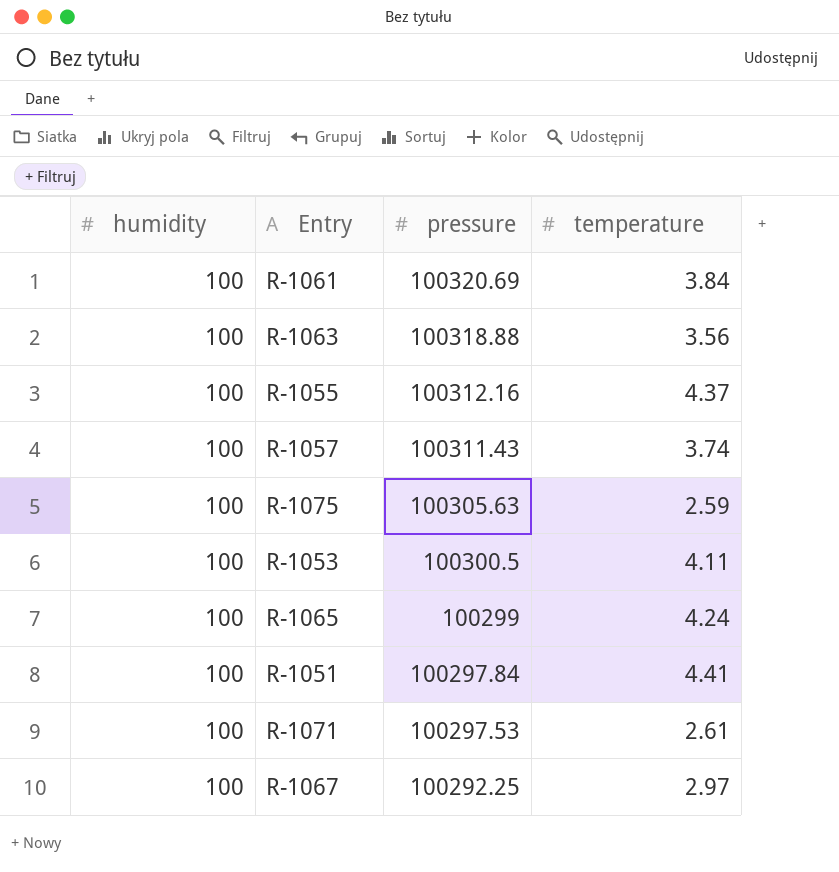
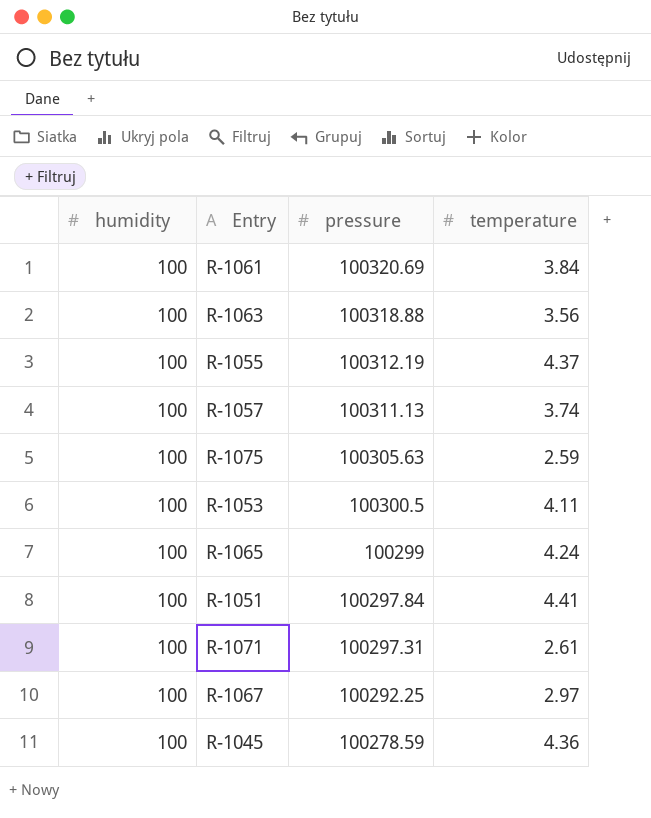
R-1055 | pressure: 100312.16 -> 100312.19
R-1057 | pressure: 100311.43 -> 100311.13
R-1071 | pressure: 100297.53 -> 100297.31
row R-1045: none -> 100 | 100278.59 | 4.36

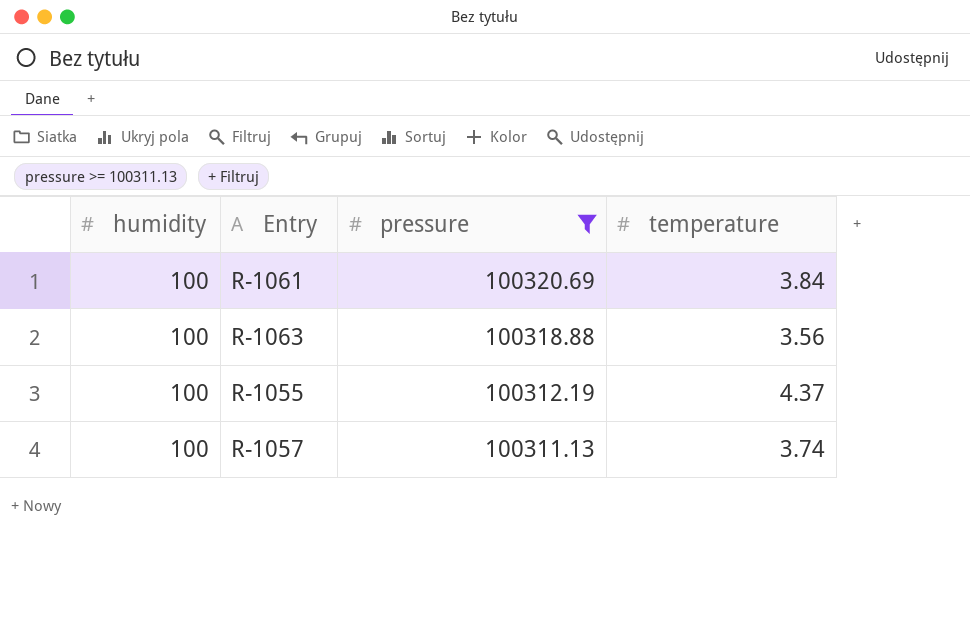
filter: none -> pressure >= 100311.13

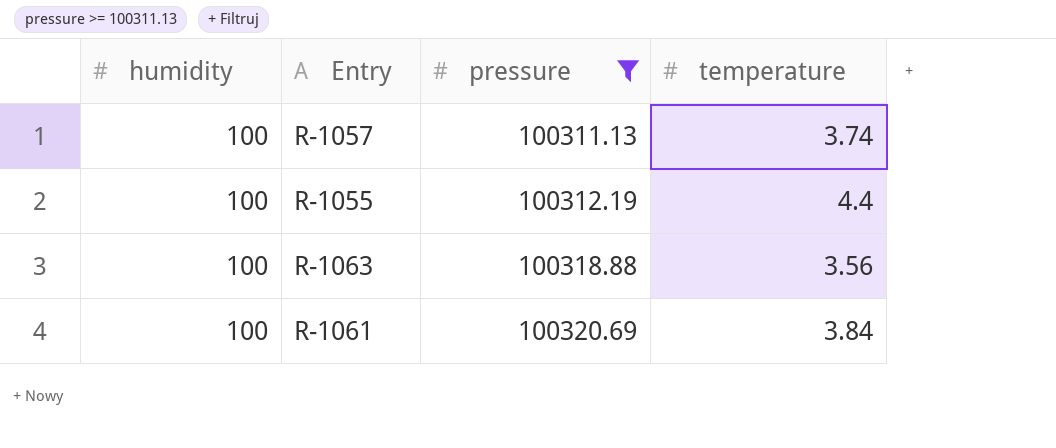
row order: pressure descending -> pressure ascending
R-1055 | temperature: 4.37 -> 4.4

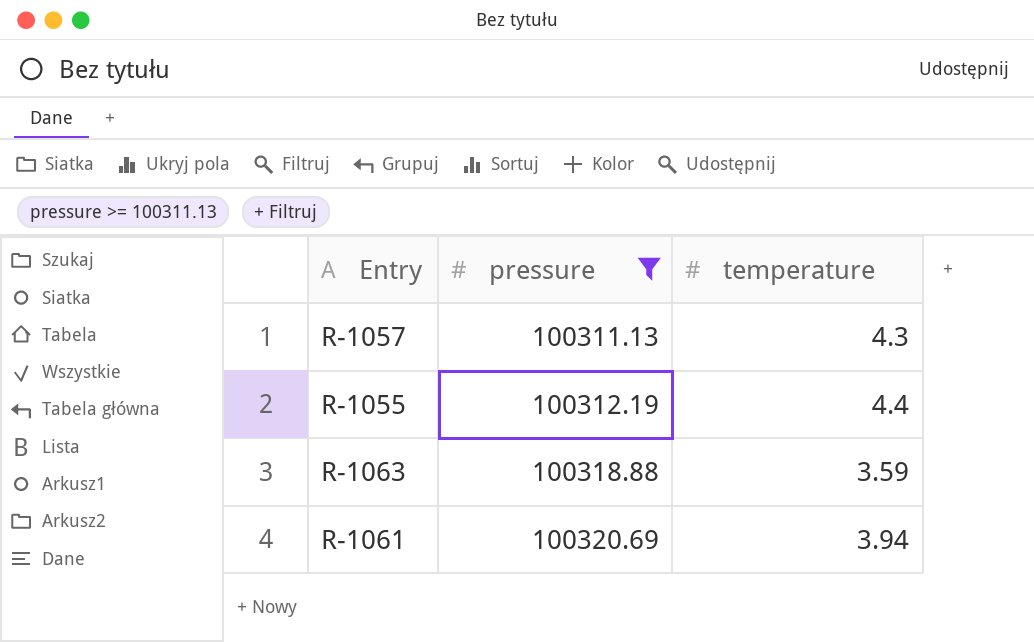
column humidity | position: 1 -> none
R-1057 | temperature: 3.74 -> 4.3
R-1063 | temperature: 3.56 -> 3.59
R-1061 | temperature: 3.84 -> 3.94

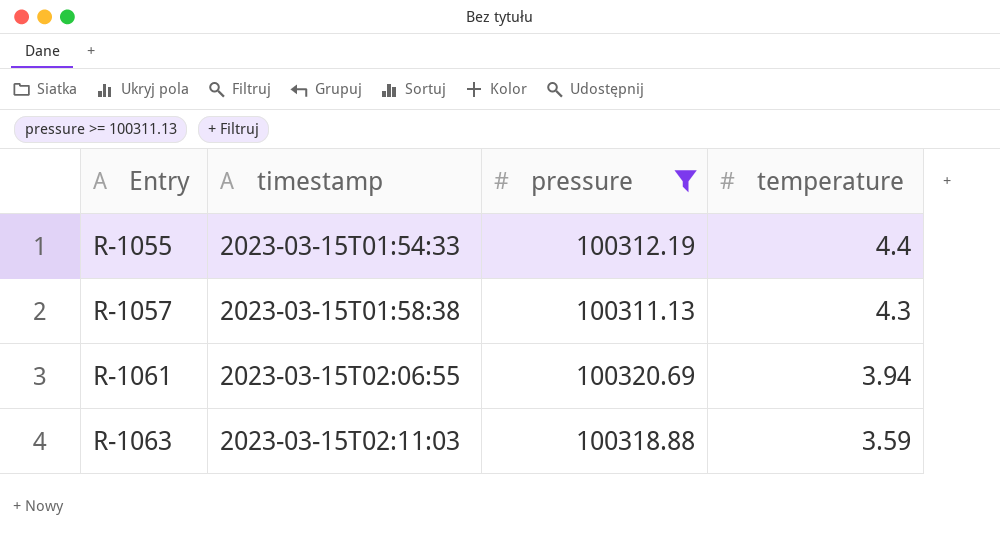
row order: pressure ascending -> Entry ascending
column timestamp | position: none -> 2

